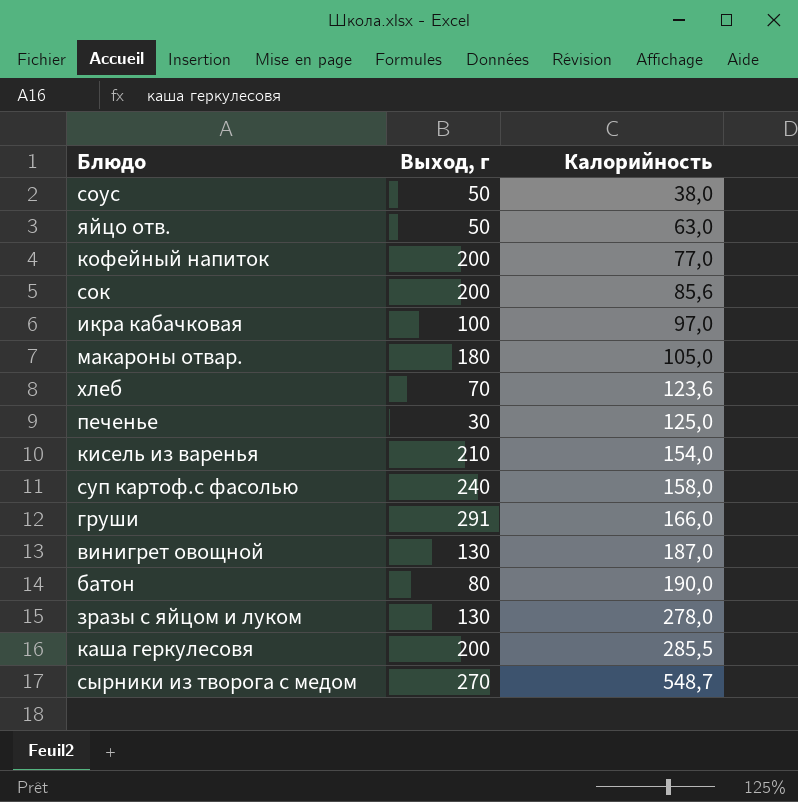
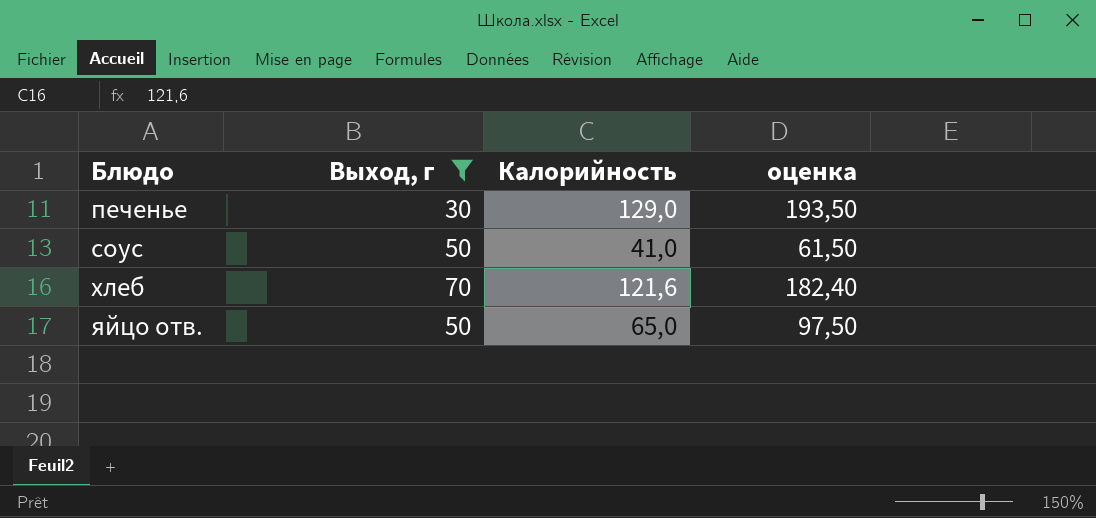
filter: none -> Выход, г <= 70
row order: Калорийность ascending -> Блюдо ascending
column оценка | formula: none -> [Калорийность] * 1,5
печенье | Калорийность: 125,0 -> 129,0
соус | Калорийность: 38,0 -> 41,0
хлеб | Калорийность: 123,6 -> 121,6
яйцо отв. | Калорийность: 63,0 -> 65,0

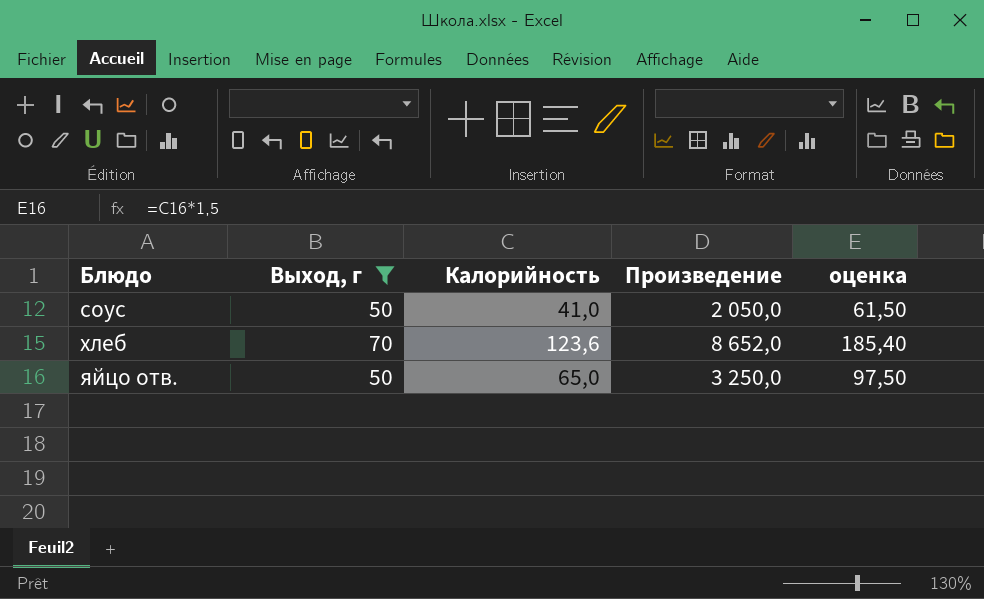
column Произведение | formula: none -> [Выход, г] * [Калорийность]
row печенье: 30 | 129,0 | 193,50 -> none
хлеб | Калорийность: 121,6 -> 123,6
хлеб | оценка: 182,40 -> 185,40

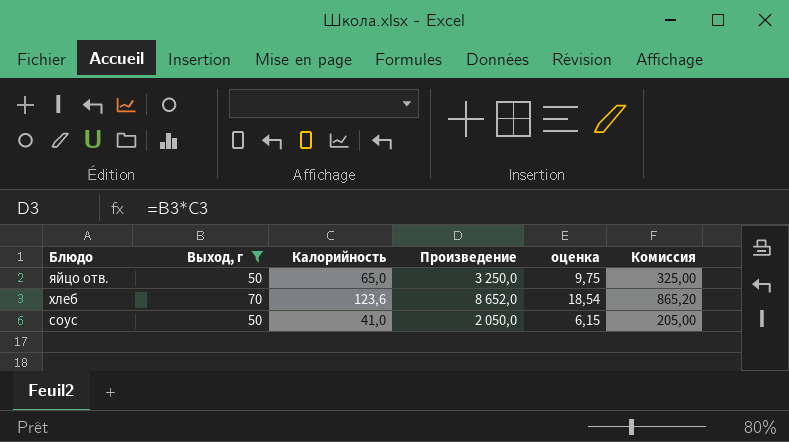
row order: Блюдо ascending -> Блюдо descending
column оценка | formula: [Калорийность] * 1,5 -> [Калорийность] * 0,15
column Комиссия | formula: none -> [Произведение] * 0,1

